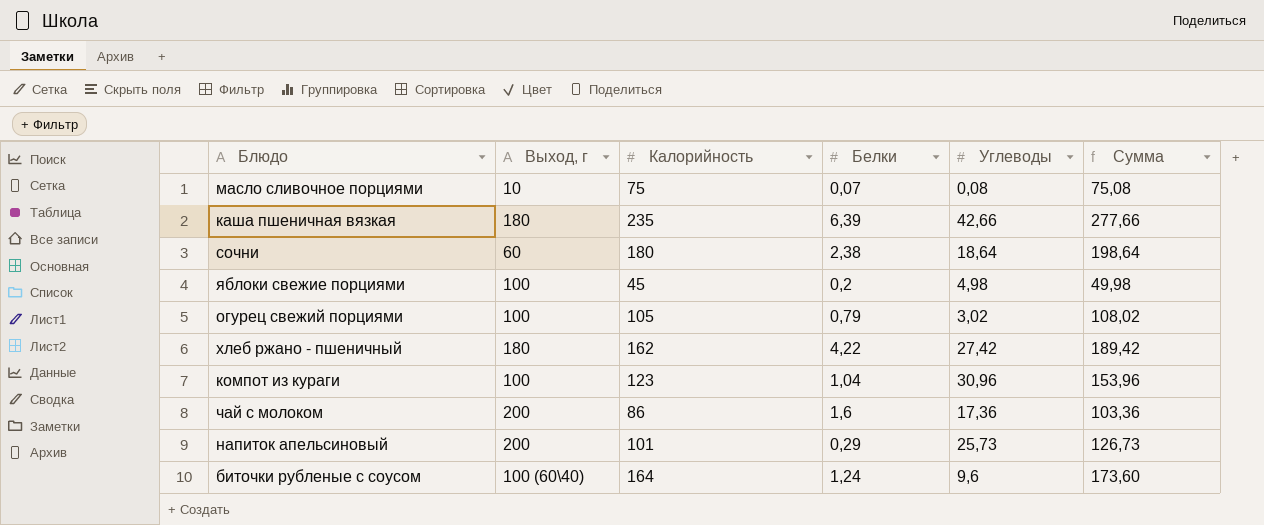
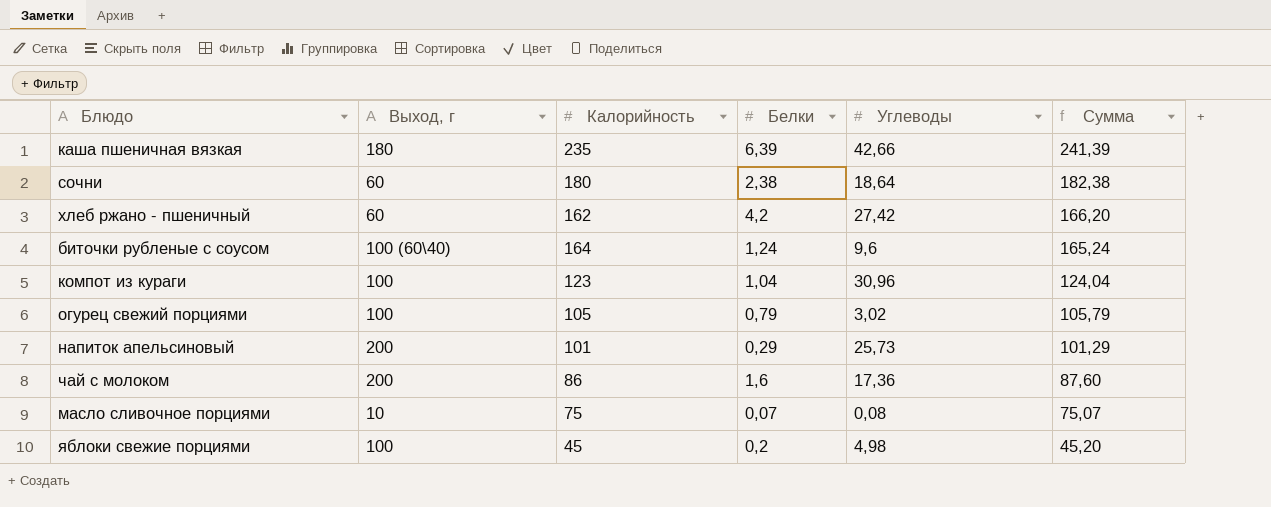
row order: none -> Сумма descending
column Сумма | formula: [Калорийность] + [Углеводы] -> [Калорийность] + [Белки]
хлеб ржано - пшеничный | Выход, г: 180 -> 60
хлеб ржано - пшеничный | Белки: 4,22 -> 4,2

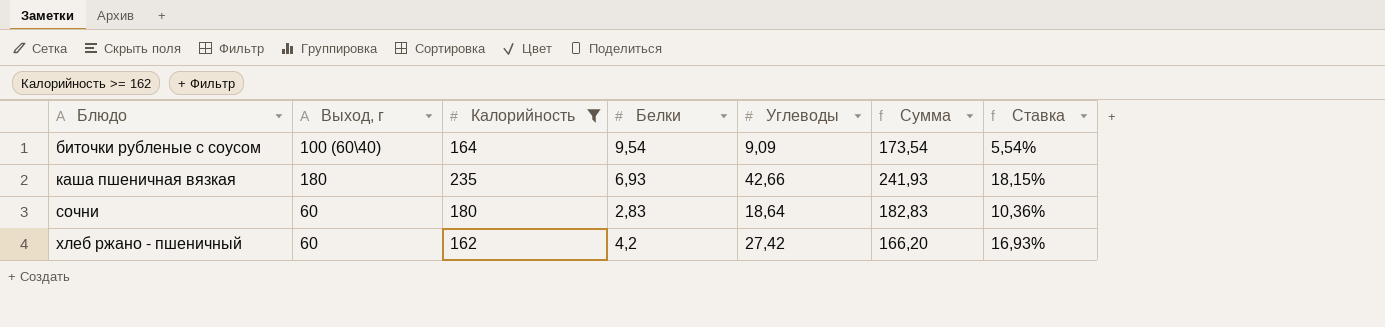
filter: none -> Калорийность >= 162
row order: Сумма descending -> Блюдо ascending
column Ставка | formula: none -> [Углеводы] / [Калорийность]
биточки рубленые с соусом | Белки: 1,24 -> 9,54
биточки рубленые с соусом | Углеводы: 9,6 -> 9,09
биточки рубленые с соусом | Сумма: 165,24 -> 173,54
каша пшеничная вязкая | Белки: 6,39 -> 6,93
каша пшеничная вязкая | Сумма: 241,39 -> 241,93
сочни | Белки: 2,38 -> 2,83
сочни | Сумма: 182,38 -> 182,83

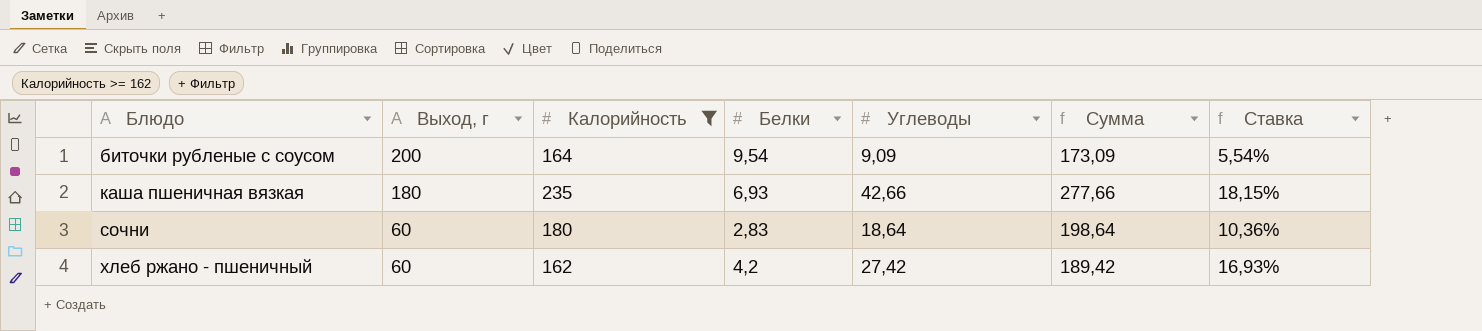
column Сумма | formula: [Калорийность] + [Белки] -> [Калорийность] + [Углеводы]
биточки рубленые с соусом | Выход, г: 100 (60\40) -> 200

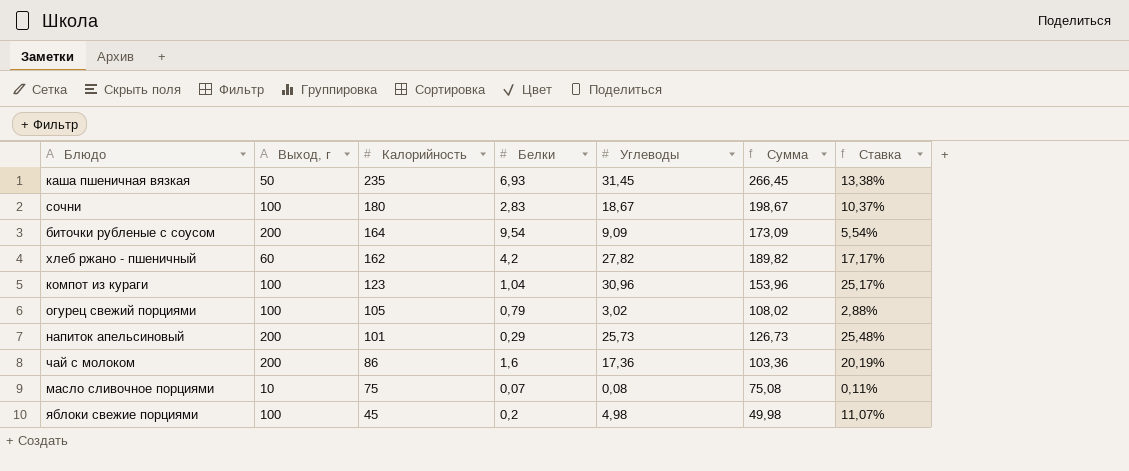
filter: Калорийность >= 162 -> none
row order: Блюдо ascending -> Калорийность descending
каша пшеничная вязкая | Выход, г: 180 -> 50
каша пшеничная вязкая | Углеводы: 42,66 -> 31,45
каша пшеничная вязкая | Сумма: 277,66 -> 266,45
каша пшеничная вязкая | Ставка: 18,15% -> 13,38%
сочни | Выход, г: 60 -> 100
сочни | Углеводы: 18,64 -> 18,67
сочни | Сумма: 198,64 -> 198,67
сочни | Ставка: 10,36% -> 10,37%
хлеб ржано - пшеничный | Углеводы: 27,42 -> 27,82
хлеб ржано - пшеничный | Сумма: 189,42 -> 189,82
хлеб ржано - пшеничный | Ставка: 16,93% -> 17,17%

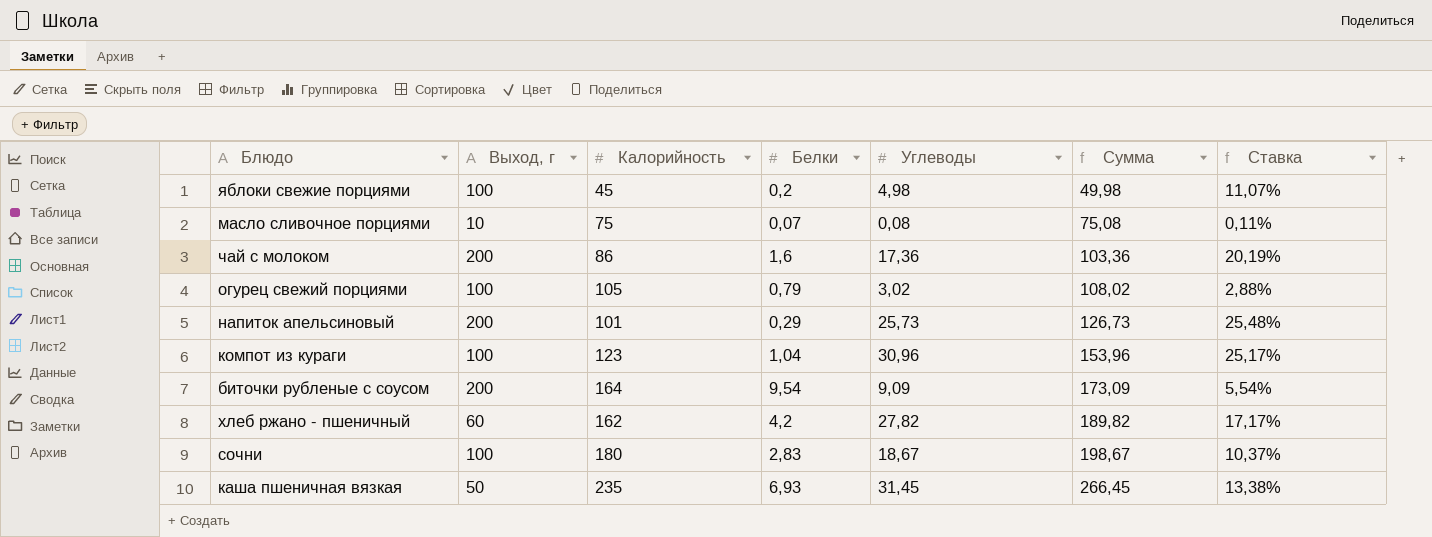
row order: Калорийность descending -> Сумма ascending

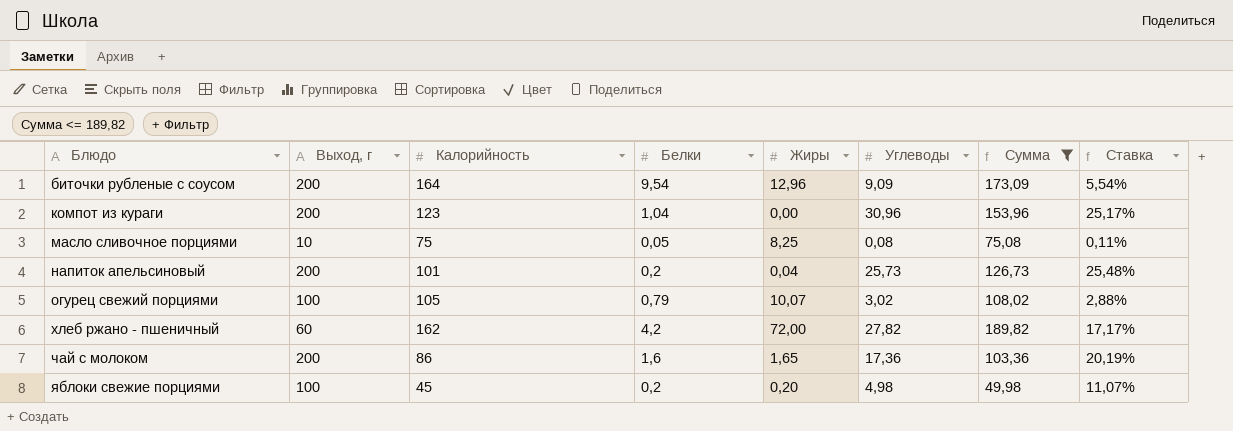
filter: none -> Сумма <= 189,82
row order: Сумма ascending -> Блюдо ascending
column Жиры | position: none -> 5
компот из кураги | Выход, г: 100 -> 200
масло сливочное порциями | Белки: 0,07 -> 0,05
напиток апельсиновый | Белки: 0,29 -> 0,2

